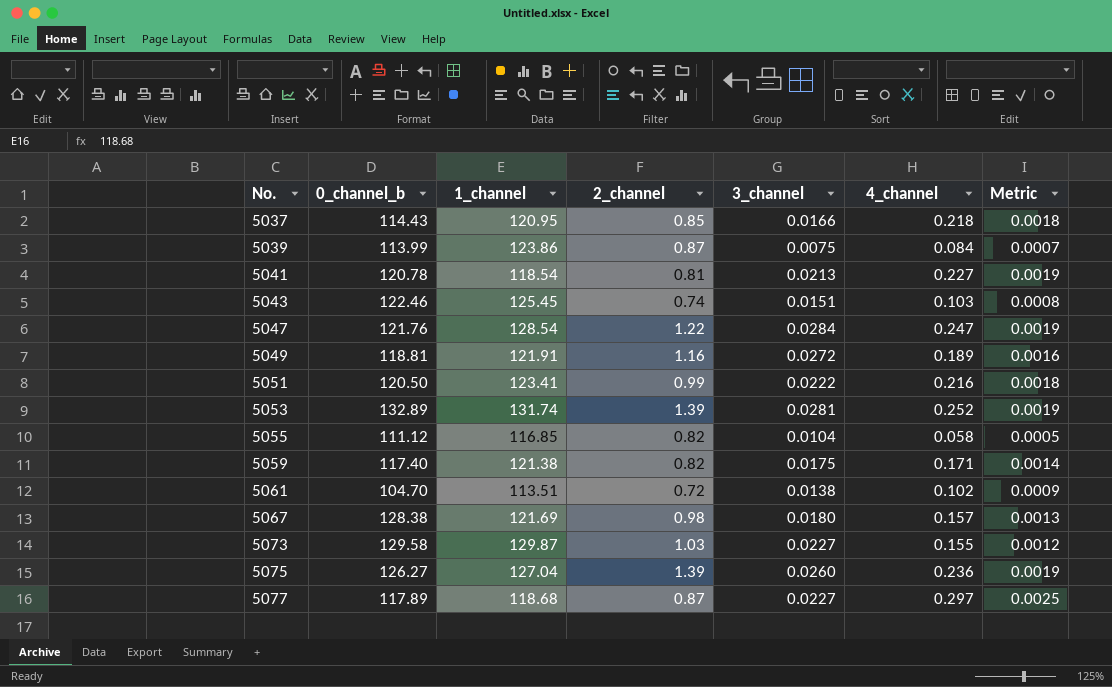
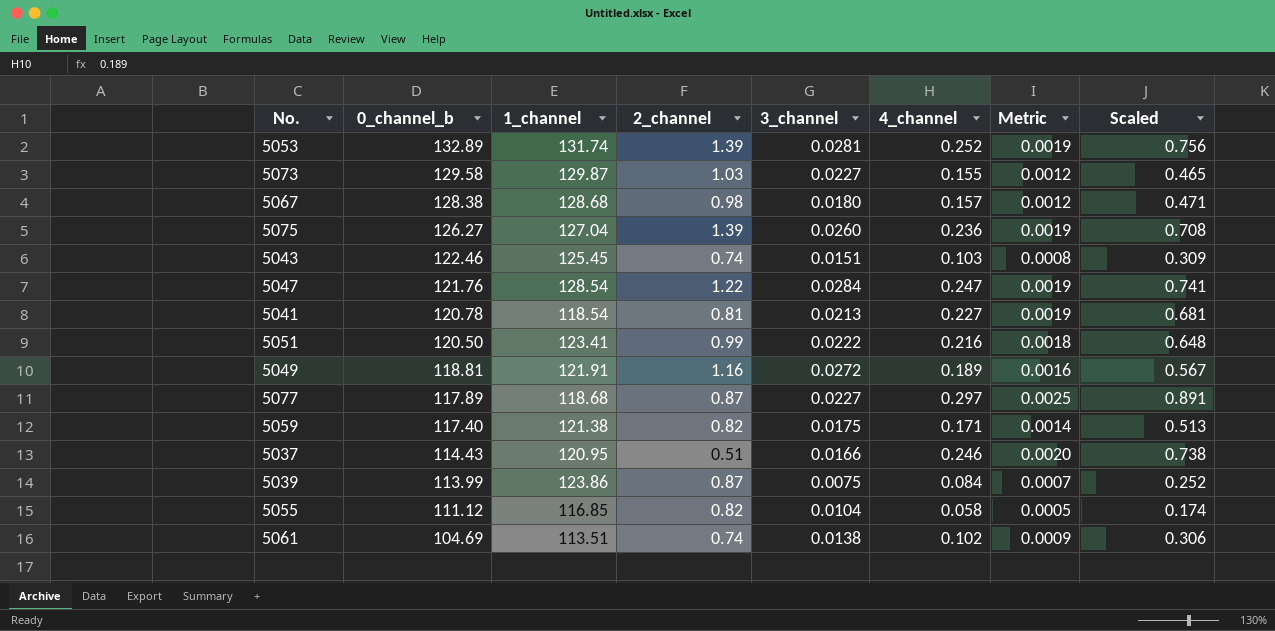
row order: No. ascending -> 0_channel_b descending
column Scaled | formula: none -> [4_channel] * 3
5067 | 1_channel: 121.69 -> 128.68
5067 | Metric: 0.0013 -> 0.0012
5037 | 2_channel: 0.85 -> 0.51
5037 | 4_channel: 0.218 -> 0.246
5037 | Metric: 0.0018 -> 0.0020
5061 | 0_channel_b: 104.70 -> 104.69
5061 | 2_channel: 0.72 -> 0.74

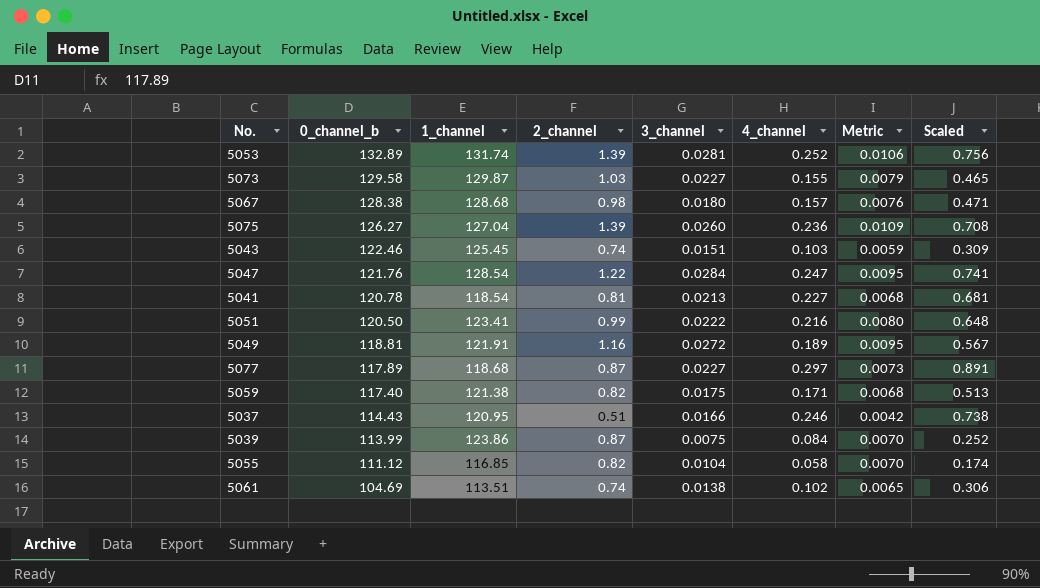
column Metric | formula: [4_channel] / [1_channel] -> [2_channel] / [1_channel]

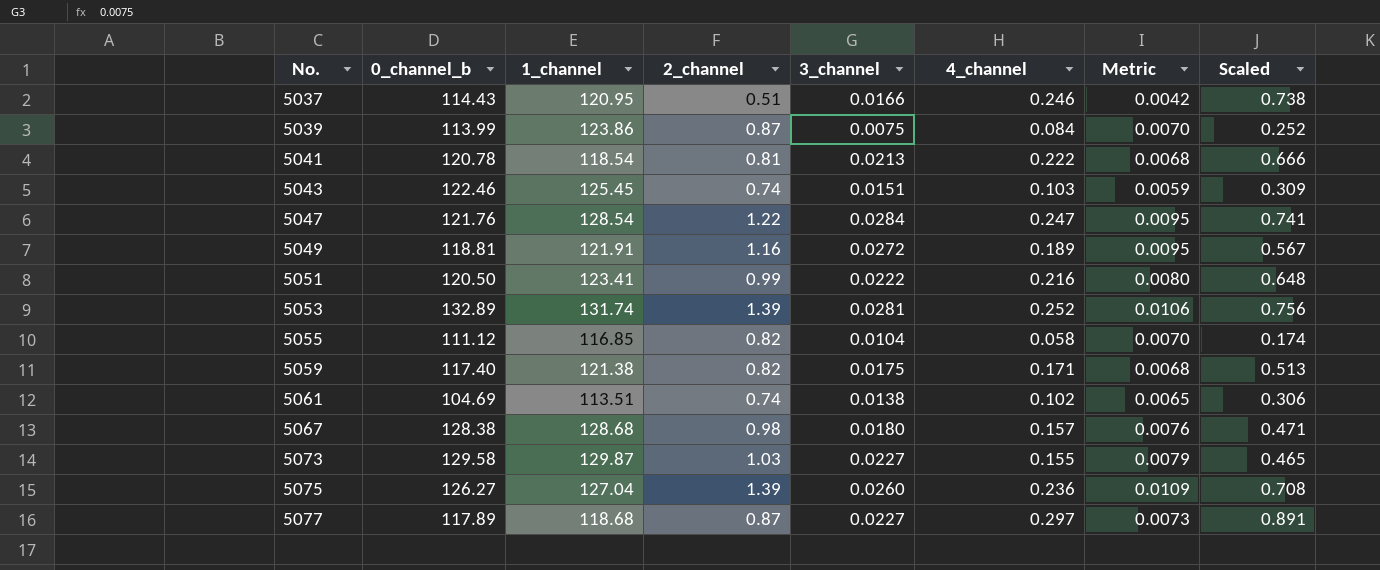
row order: 0_channel_b descending -> No. ascending
5041 | 4_channel: 0.227 -> 0.222
5041 | Scaled: 0.681 -> 0.666

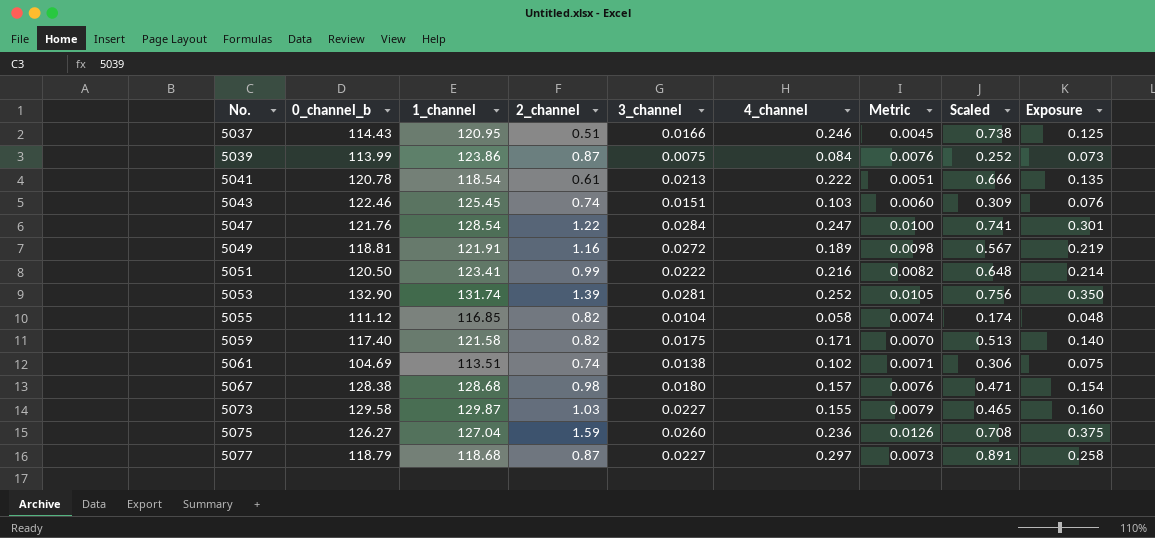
column Metric | formula: [2_channel] / [1_channel] -> [2_channel] / [0_channel_b]
column Exposure | formula: none -> [2_channel] * [4_channel]
5041 | 2_channel: 0.81 -> 0.61
5053 | 0_channel_b: 132.89 -> 132.90
5059 | 1_channel: 121.38 -> 121.58
5075 | 2_channel: 1.39 -> 1.59
5077 | 0_channel_b: 117.89 -> 118.79

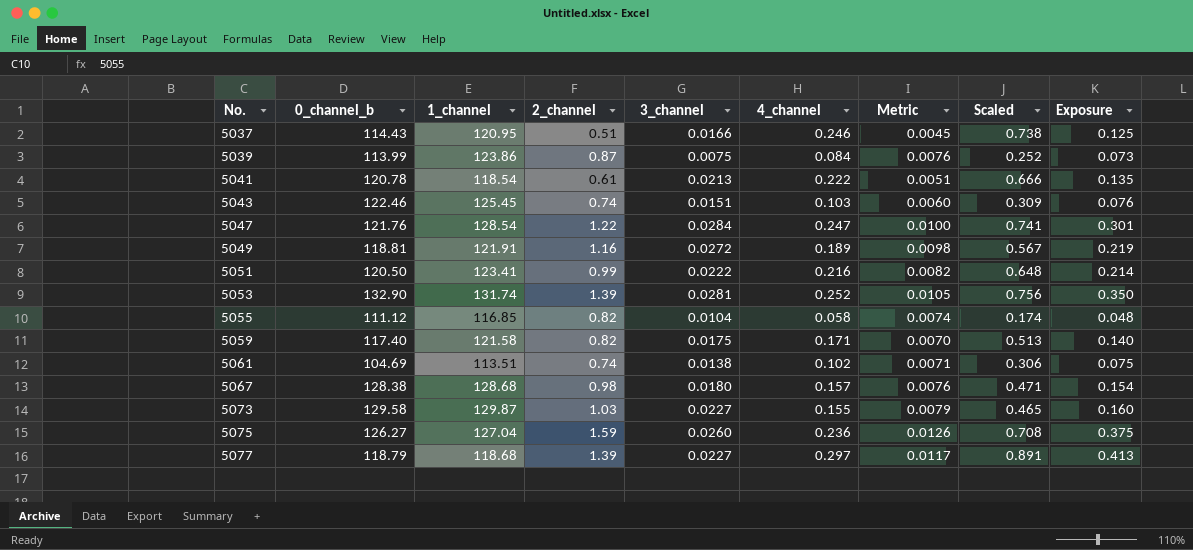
5077 | 2_channel: 0.87 -> 1.39
5077 | Metric: 0.0073 -> 0.0117
5077 | Exposure: 0.258 -> 0.413

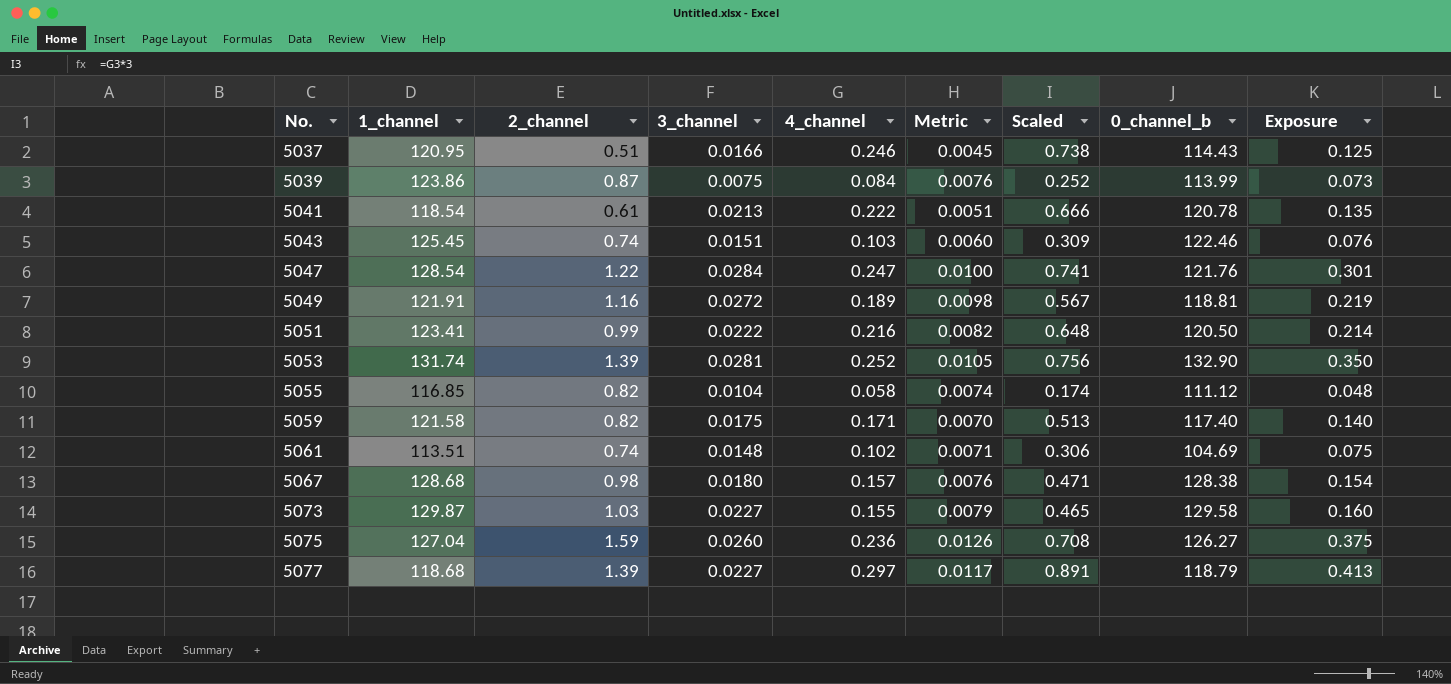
column 0_channel_b | position: 2 -> 8
5061 | 3_channel: 0.0138 -> 0.0148

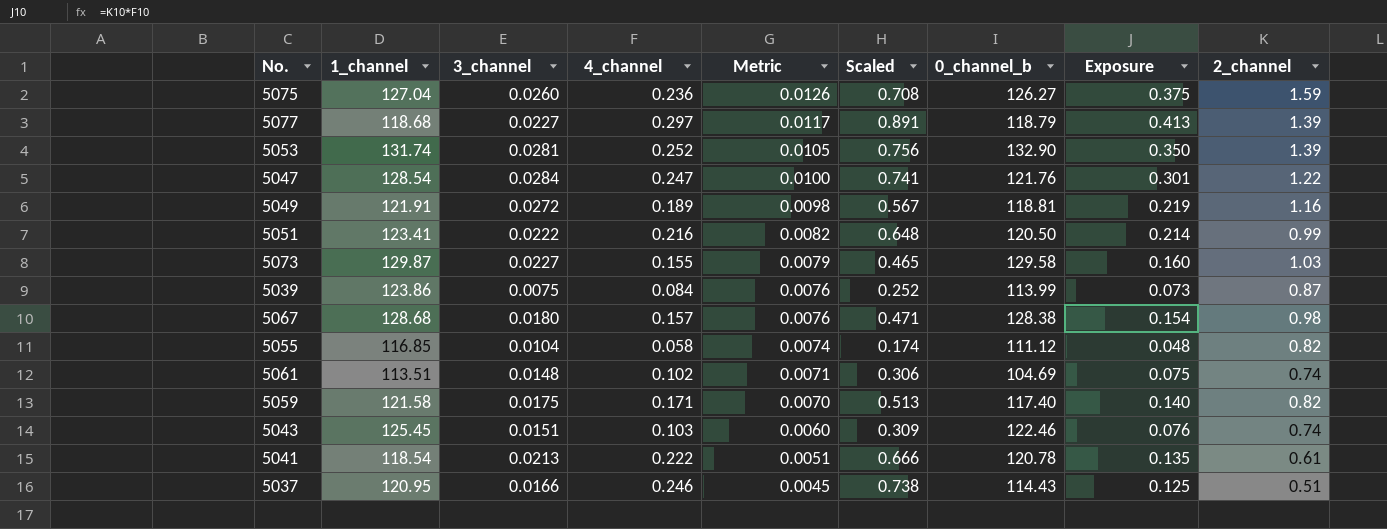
row order: No. ascending -> Metric descending
column 2_channel | position: 3 -> 9

